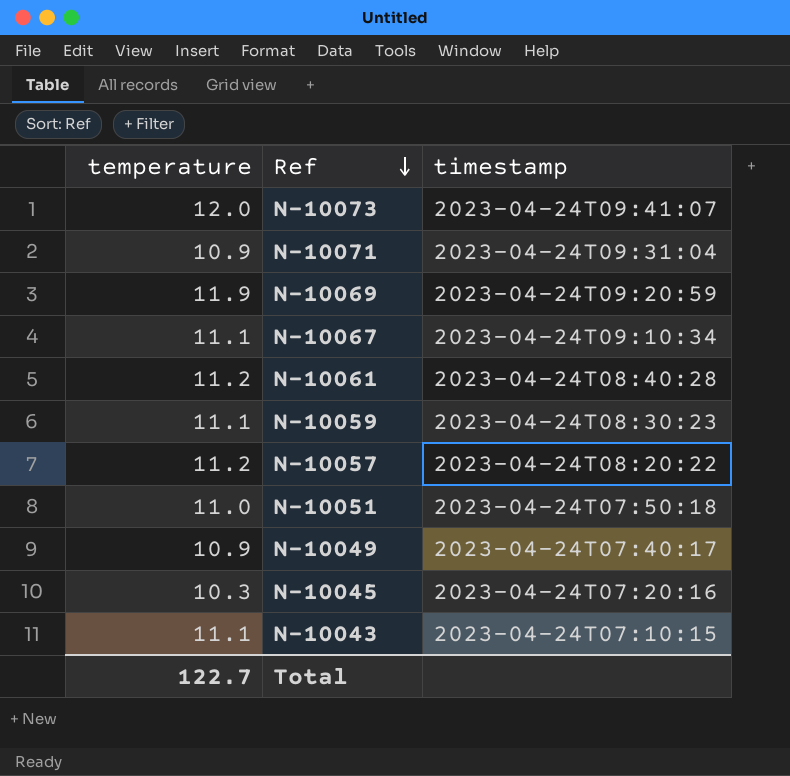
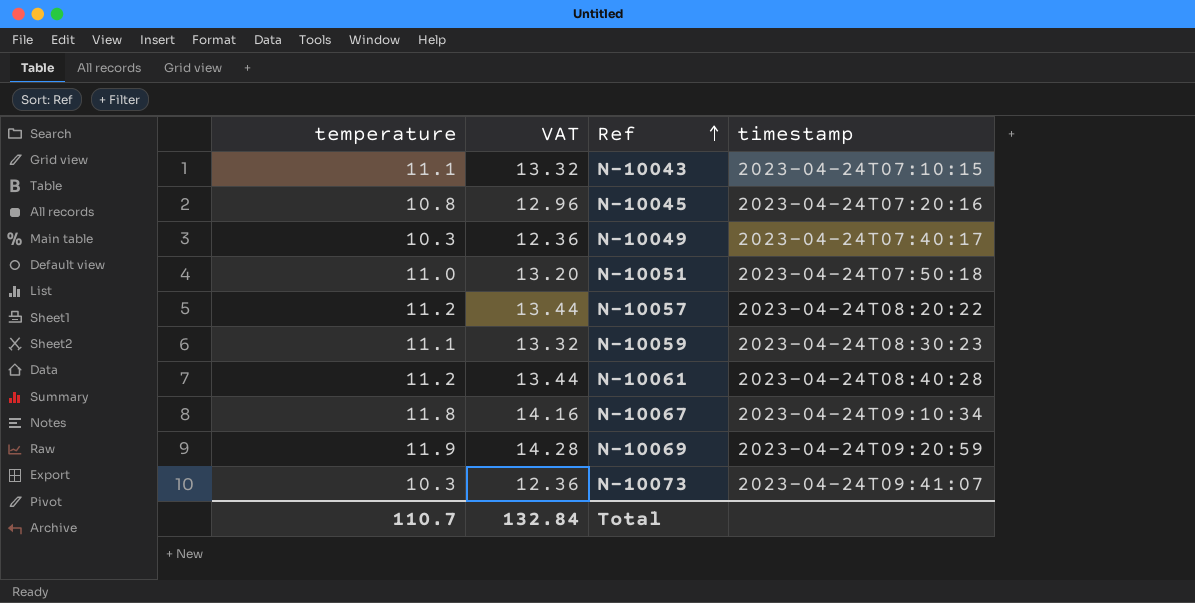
row order: Ref descending -> Ref ascending
column VAT | formula: none -> [temperature] * 1.2
row N-10071: 10.9 | 2023-04-24T09:31:04 -> none
N-10045 | temperature: 10.3 -> 10.8
N-10049 | temperature: 10.9 -> 10.3
N-10067 | temperature: 11.1 -> 11.8
N-10073 | temperature: 12.0 -> 10.3
Total | temperature: 122.7 -> 110.7

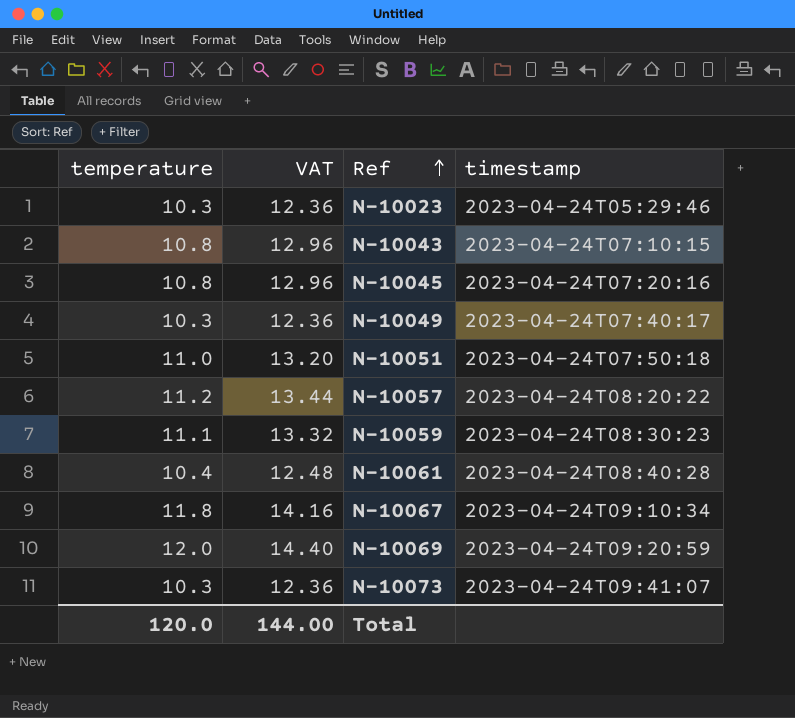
row N-10023: none -> 10.3 | 12.36 | 2023-04-24T05:29:46
N-10043 | temperature: 11.1 -> 10.8
N-10043 | VAT: 13.32 -> 12.96
N-10061 | temperature: 11.2 -> 10.4
N-10061 | VAT: 13.44 -> 12.48
N-10069 | temperature: 11.9 -> 12.0
N-10069 | VAT: 14.28 -> 14.40
Total | temperature: 110.7 -> 120.0
Total | VAT: 132.84 -> 144.00

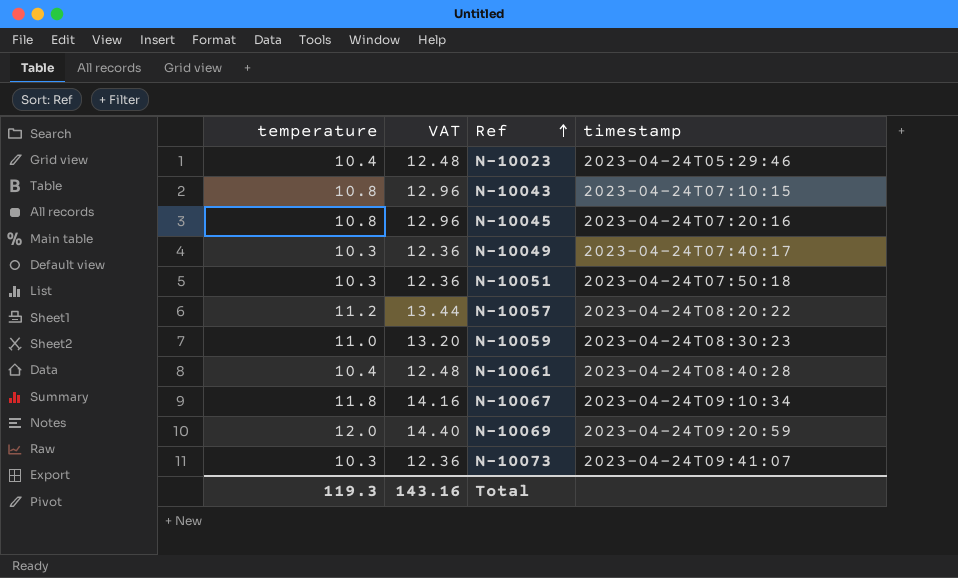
N-10023 | temperature: 10.3 -> 10.4
N-10023 | VAT: 12.36 -> 12.48
N-10051 | temperature: 11.0 -> 10.3
N-10051 | VAT: 13.20 -> 12.36
N-10059 | temperature: 11.1 -> 11.0
N-10059 | VAT: 13.32 -> 13.20
Total | temperature: 120.0 -> 119.3
Total | VAT: 144.00 -> 143.16

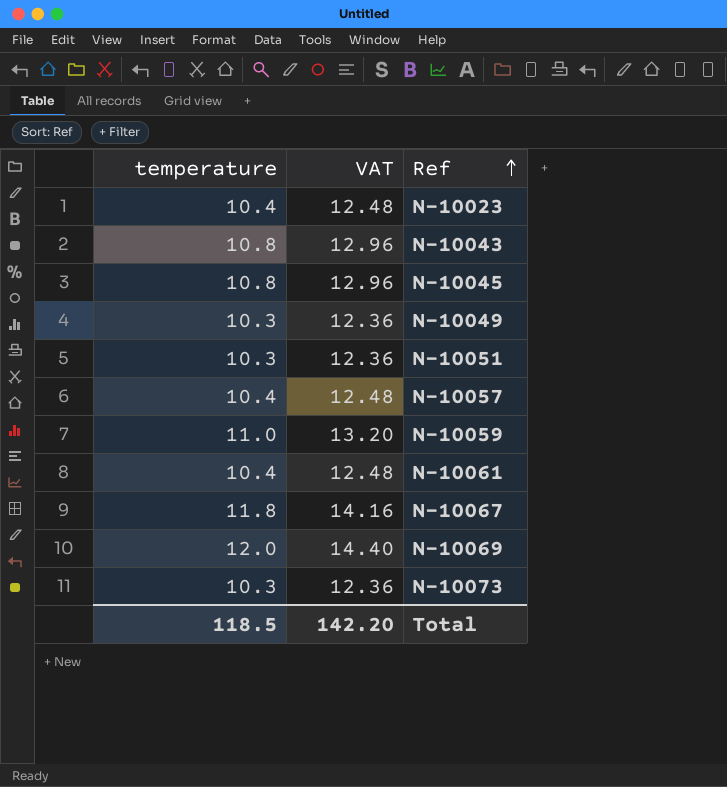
column timestamp | position: 4 -> none
N-10057 | temperature: 11.2 -> 10.4
N-10057 | VAT: 13.44 -> 12.48
Total | temperature: 119.3 -> 118.5
Total | VAT: 143.16 -> 142.20

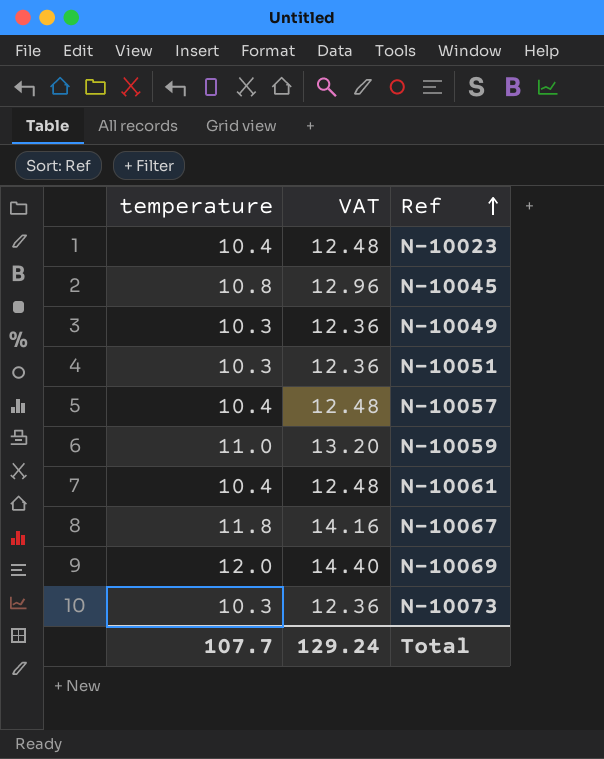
row N-10043: 10.8 | 12.96 -> none
Total | temperature: 118.5 -> 107.7
Total | VAT: 142.20 -> 129.24

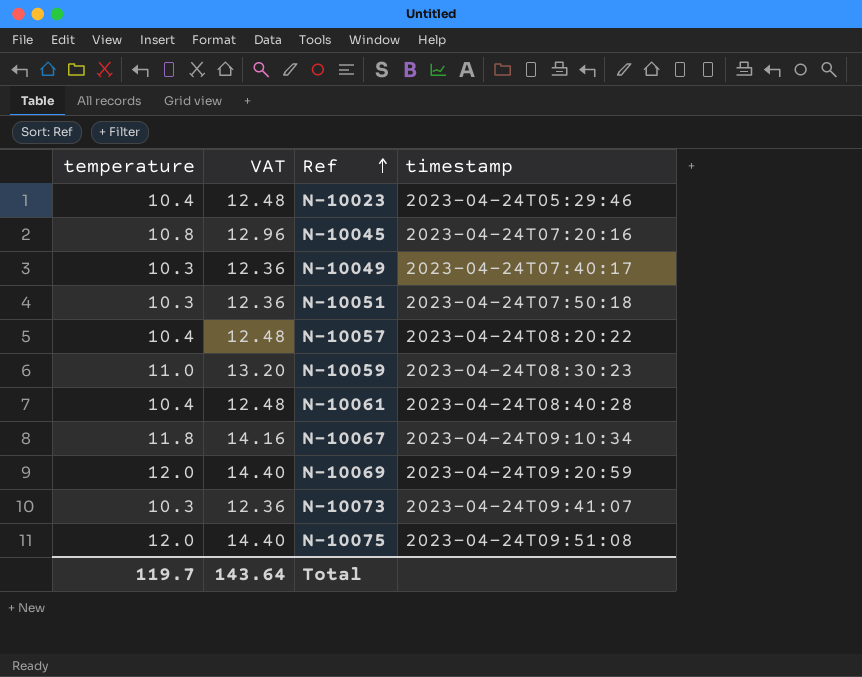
column timestamp | position: none -> 4
row N-10075: none -> 12.0 | 14.40 | 2023-04-24T09:51:08
Total | temperature: 107.7 -> 119.7
Total | VAT: 129.24 -> 143.64

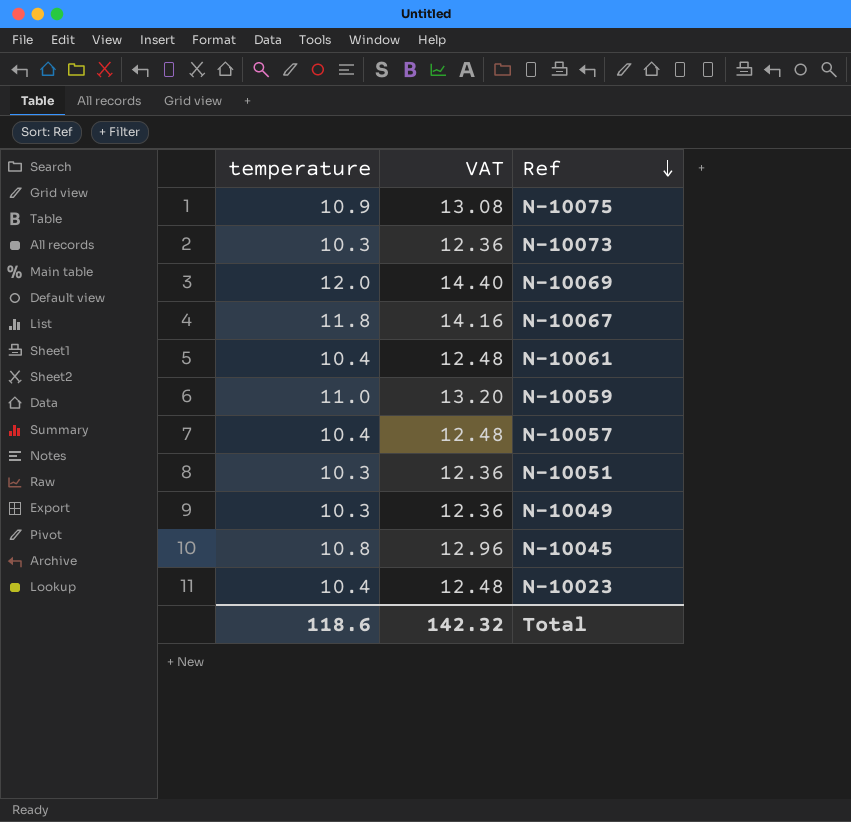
row order: Ref ascending -> Ref descending
column timestamp | position: 4 -> none
N-10075 | temperature: 12.0 -> 10.9
N-10075 | VAT: 14.40 -> 13.08
Total | temperature: 119.7 -> 118.6
Total | VAT: 143.64 -> 142.32

